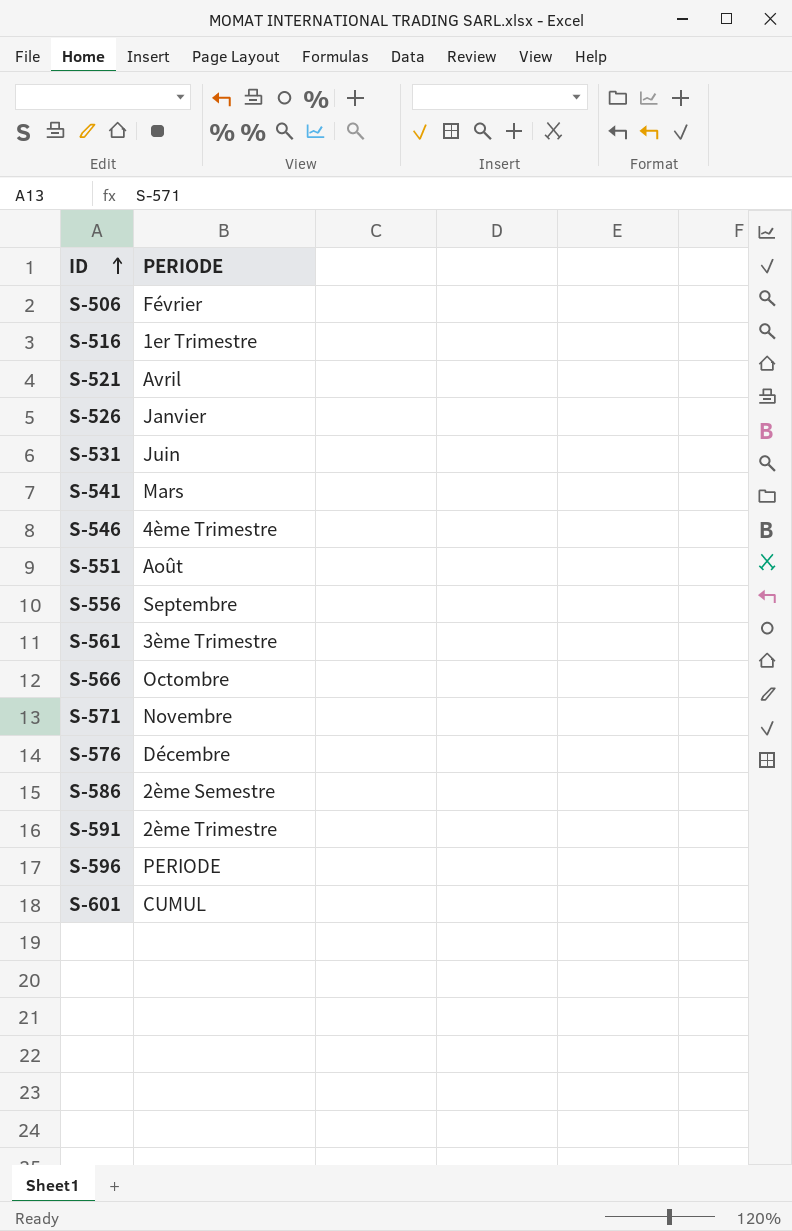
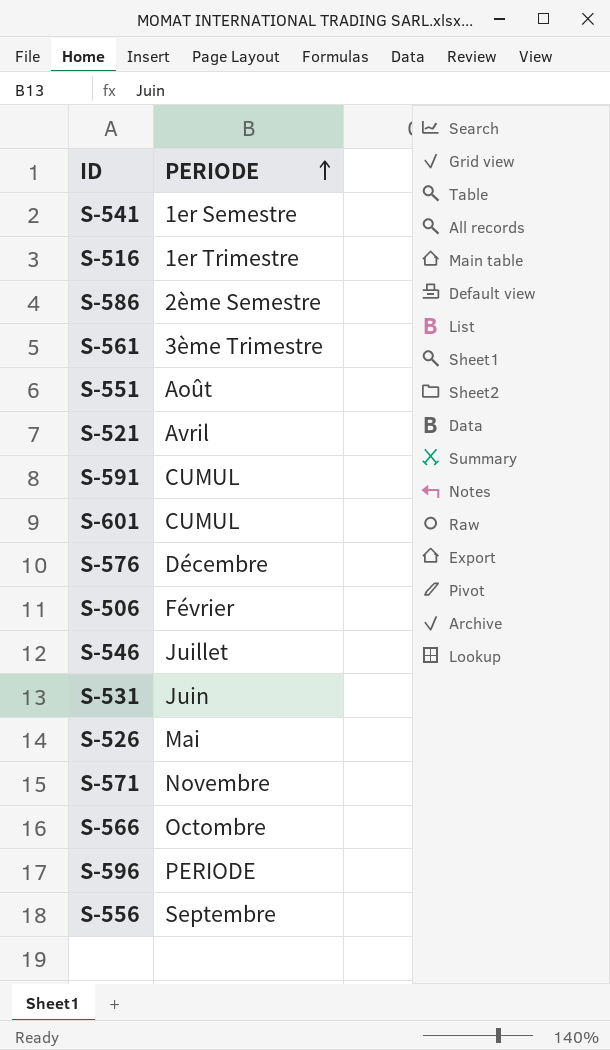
row order: ID ascending -> PERIODE ascending
S-541 | PERIODE: Mars -> 1er Semestre
S-591 | PERIODE: 2ème Trimestre -> CUMUL
S-546 | PERIODE: 4ème Trimestre -> Juillet
S-526 | PERIODE: Janvier -> Mai

